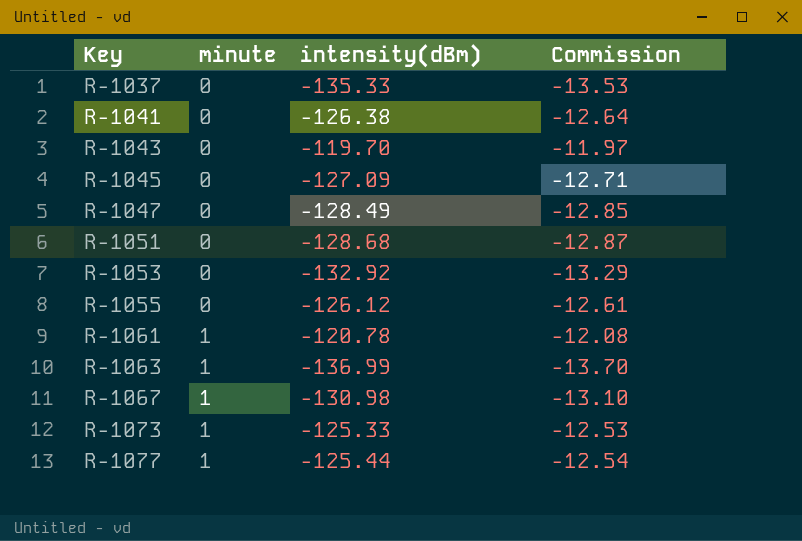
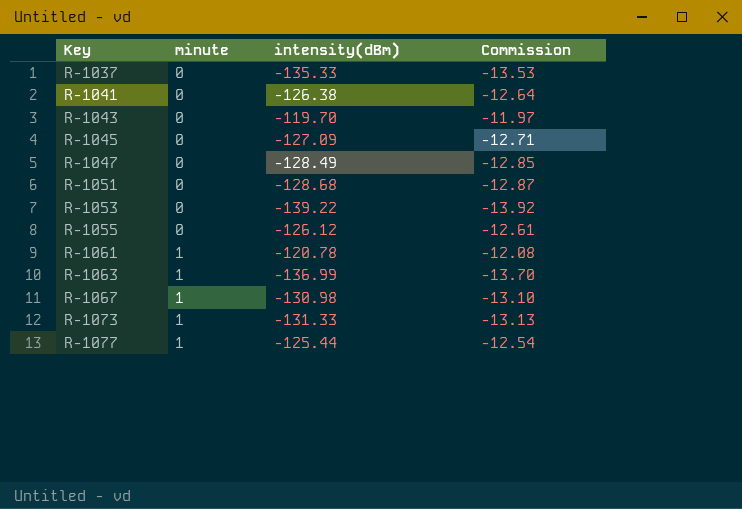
R-1053 | intensity(dBm): -132.92 -> -139.22
R-1053 | Commission: -13.29 -> -13.92
R-1073 | intensity(dBm): -125.33 -> -131.33
R-1073 | Commission: -12.53 -> -13.13

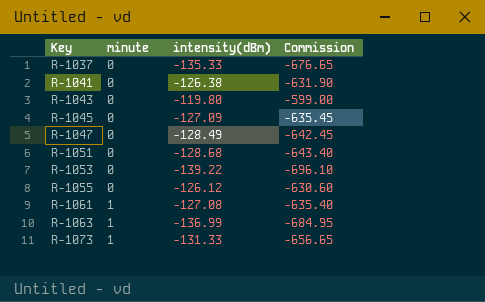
column Commission | formula: [intensity(dBm)] * 0.1 -> [intensity(dBm)] * 5
row R-1067: 1 | -130.98 | -13.10 -> none
row R-1077: 1 | -125.44 | -12.54 -> none
R-1043 | intensity(dBm): -119.70 -> -119.80
R-1061 | intensity(dBm): -120.78 -> -127.08

